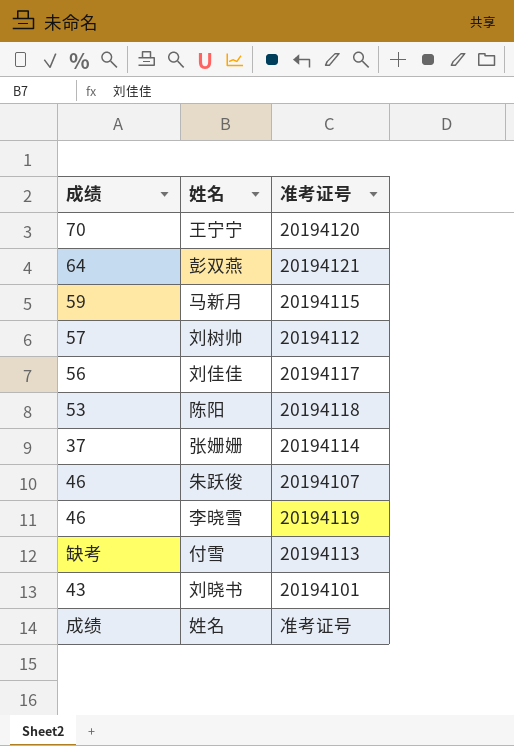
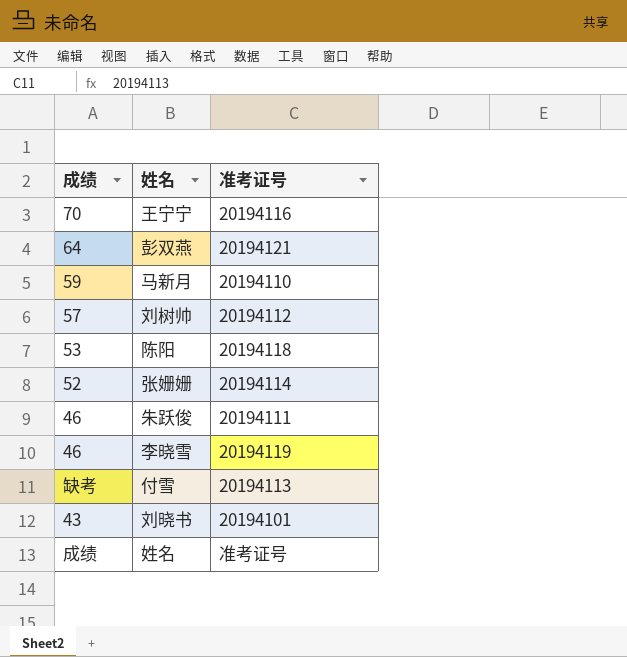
row 刘佳佳: 56 | 20194117 -> none
王宁宁 | 准考证号: 20194120 -> 20194116
马新月 | 准考证号: 20194115 -> 20194110
张姗姗 | 成绩: 37 -> 52
朱跃俊 | 准考证号: 20194107 -> 20194111

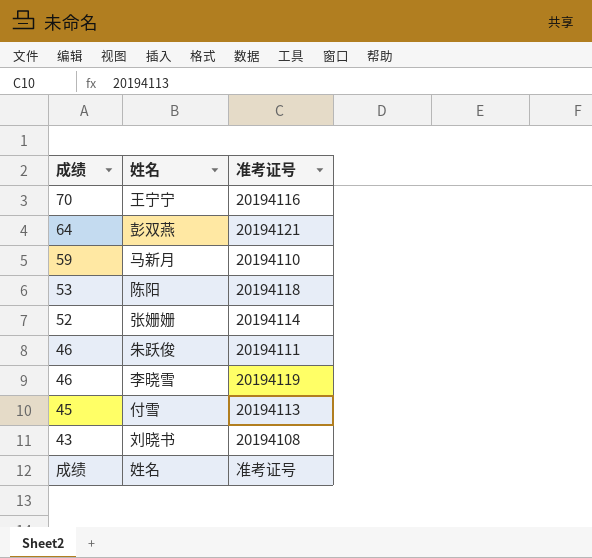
row 刘树帅: 57 | 20194112 -> none
付雪 | 成绩: 缺考 -> 45
刘晓书 | 准考证号: 20194101 -> 20194108

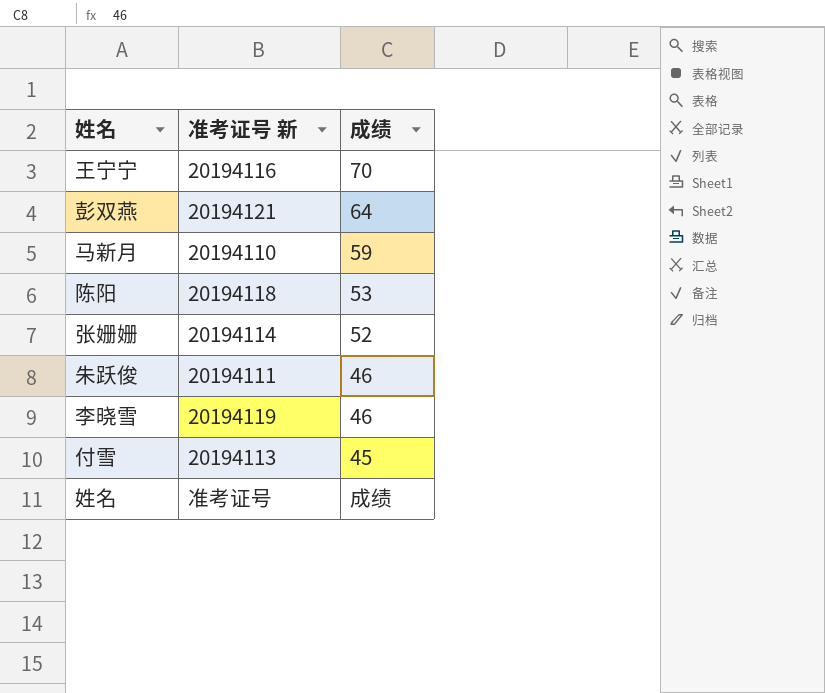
column name: 准考证号 -> 准考证号 新
column 成绩 | position: 1 -> 3
row 刘晓书: 43 | 20194108 -> none

